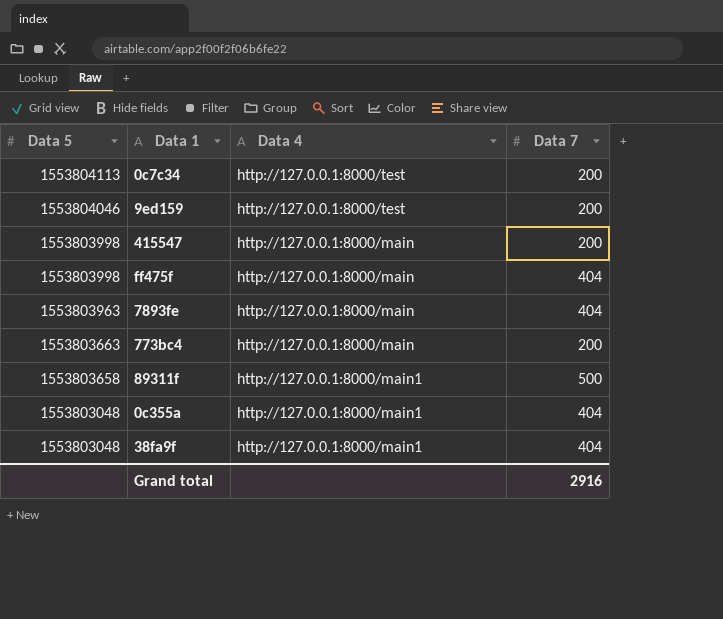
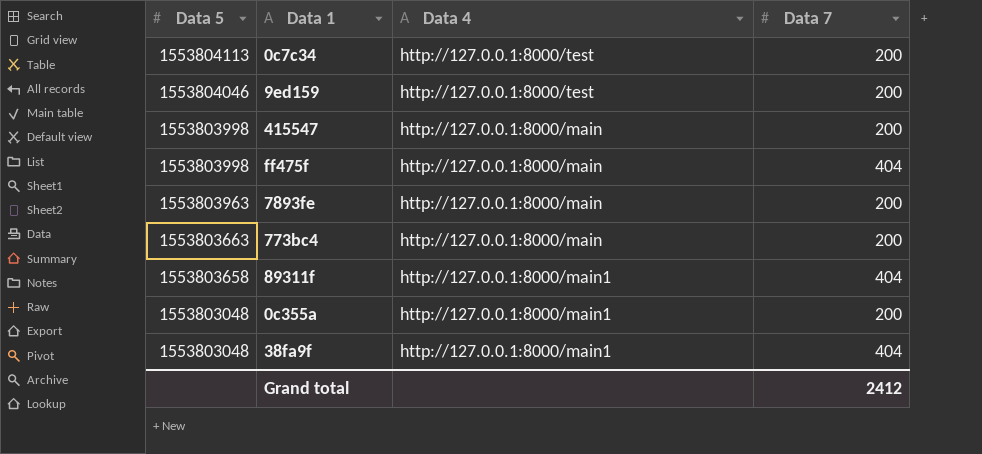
7893fe | Data 7: 404 -> 200
89311f | Data 7: 500 -> 404
0c355a | Data 7: 404 -> 200
Grand total | Data 7: 2916 -> 2412

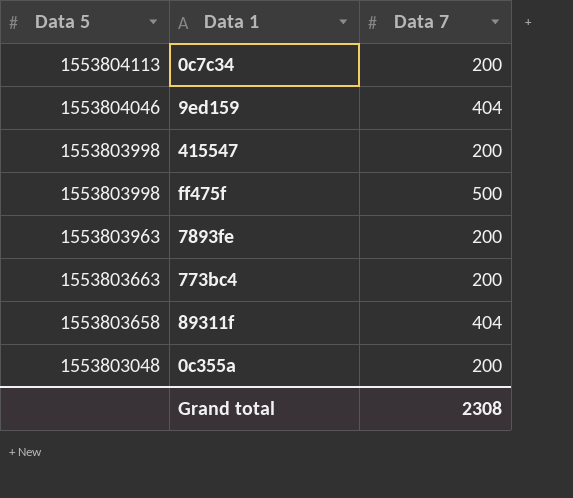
column Data 4 | position: 3 -> none
row 38fa9f: 1553803048 | http://127.0.0.1:8000/main1 | 404 -> none
9ed159 | Data 7: 200 -> 404
ff475f | Data 7: 404 -> 500
Grand total | Data 7: 2412 -> 2308

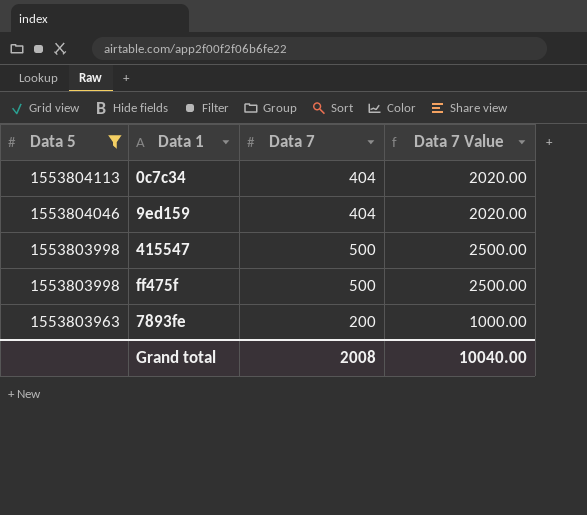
filter: none -> Data 5 >= 1553803963
column Data 7 Value | formula: none -> [Data 7] * 5
0c7c34 | Data 7: 200 -> 404
415547 | Data 7: 200 -> 500
Grand total | Data 7: 2308 -> 2008

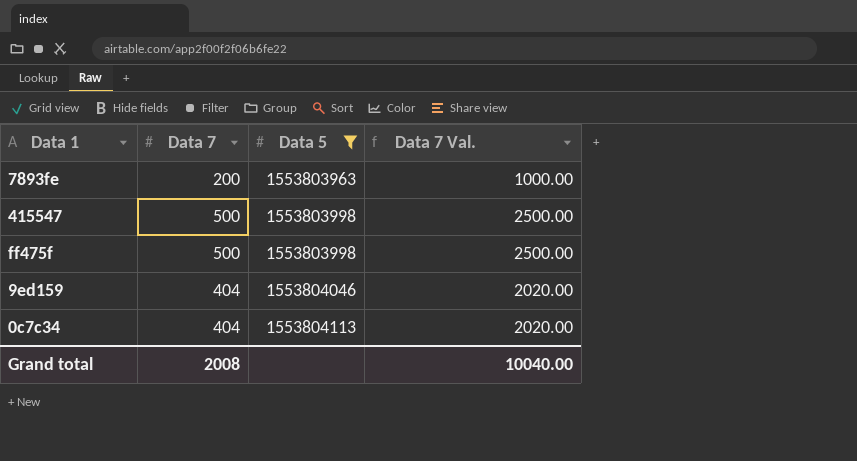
row order: Data 5 descending -> Data 5 ascending
column Data 5 | position: 1 -> 3
column name: Data 7 Value -> Data 7 Val.

